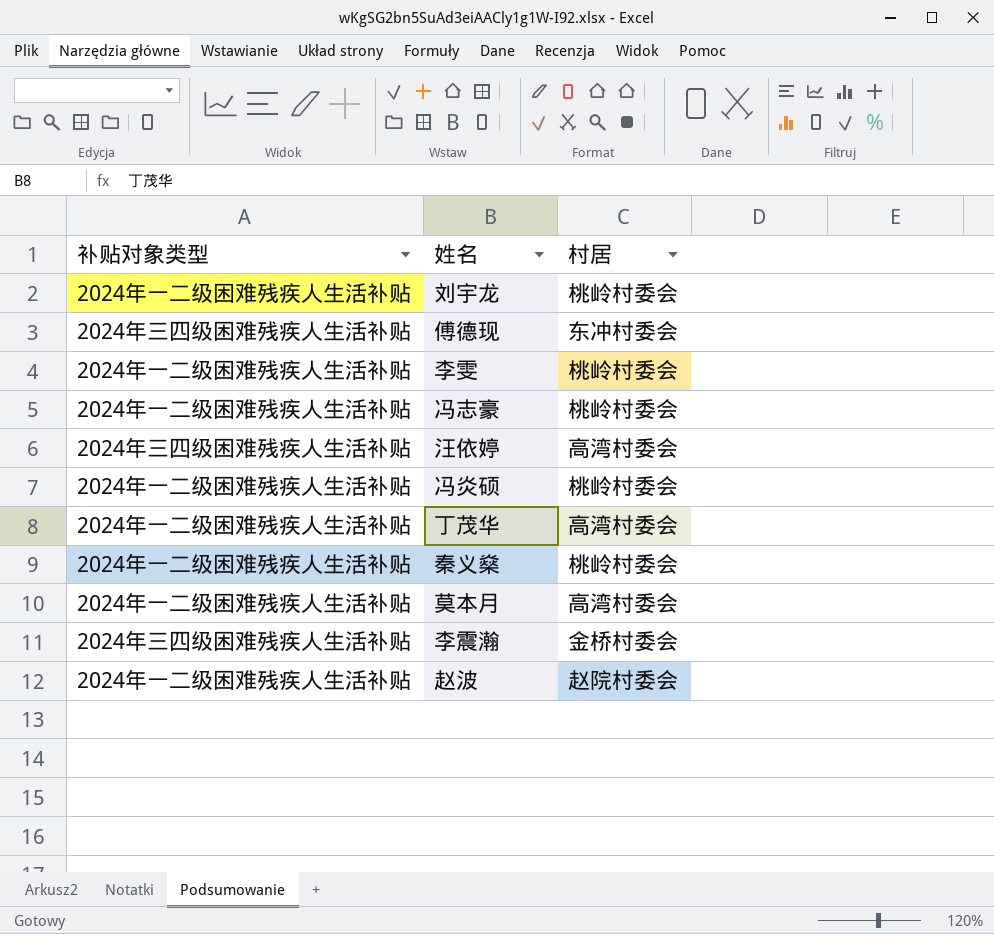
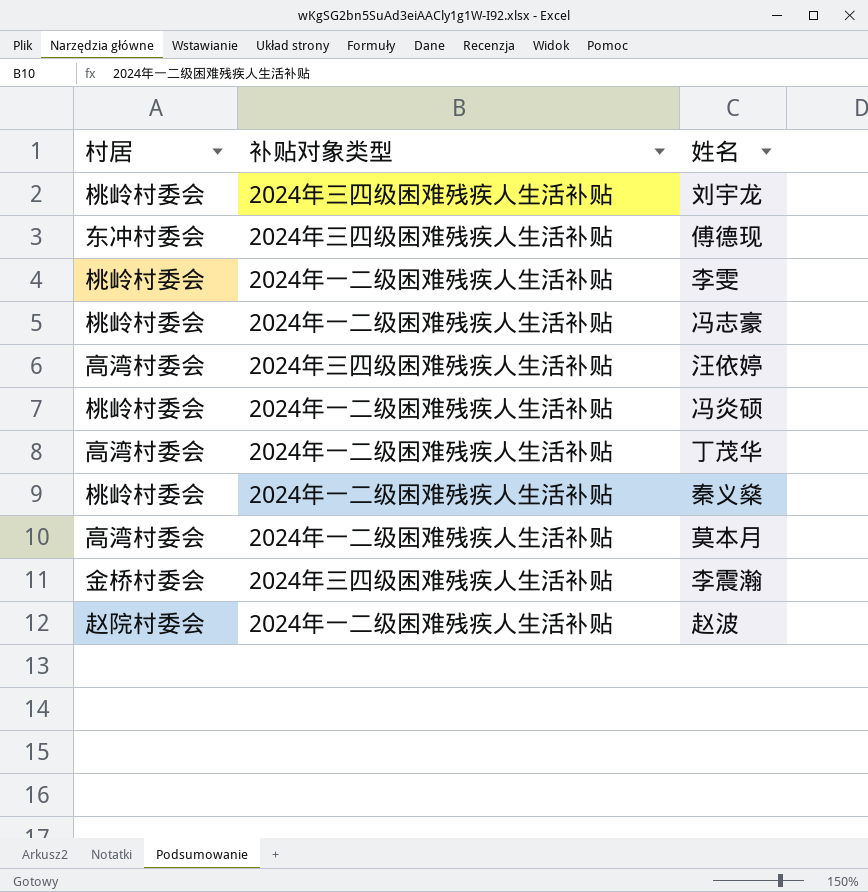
column 村居 | position: 3 -> 1
刘宇龙 | 补贴对象类型: 2024年一二级困难残疾人生活补贴 -> 2024年三四级困难残疾人生活补贴

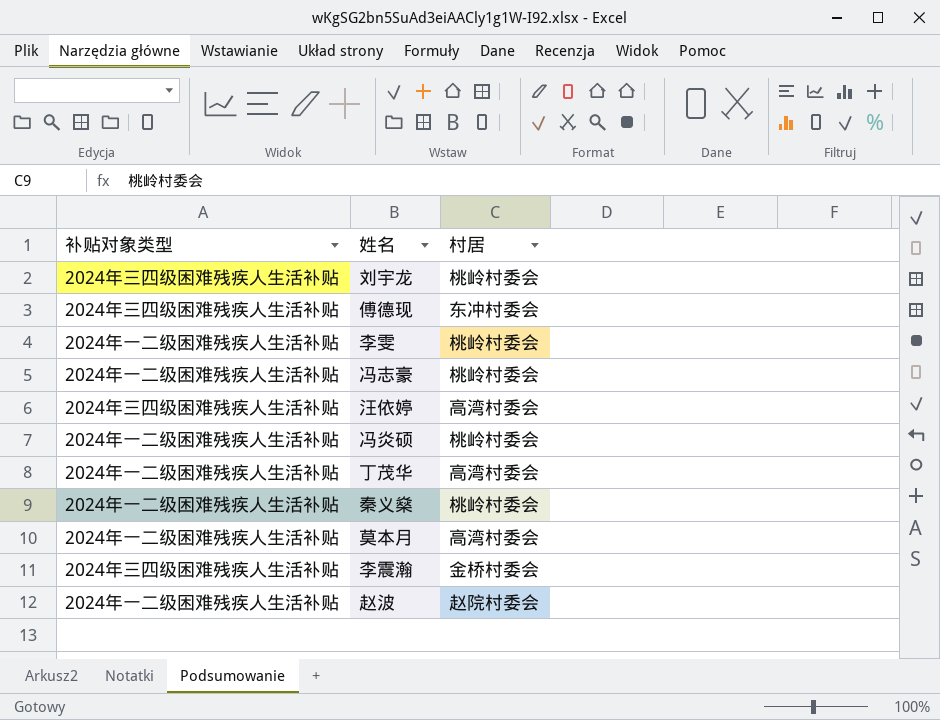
column 村居 | position: 1 -> 3

